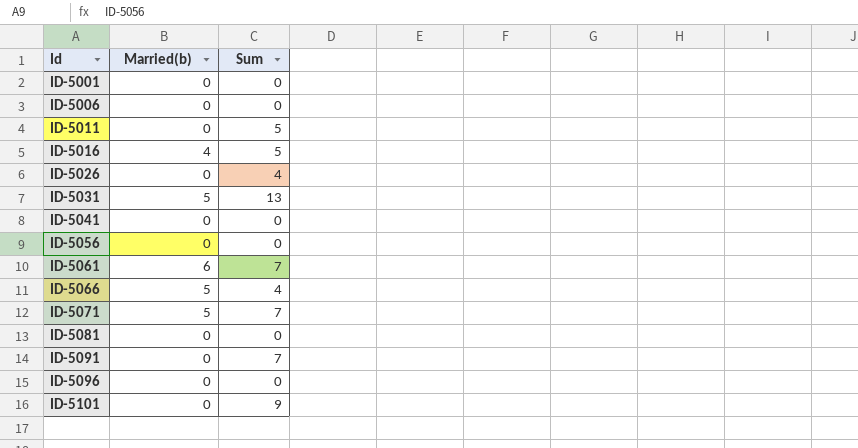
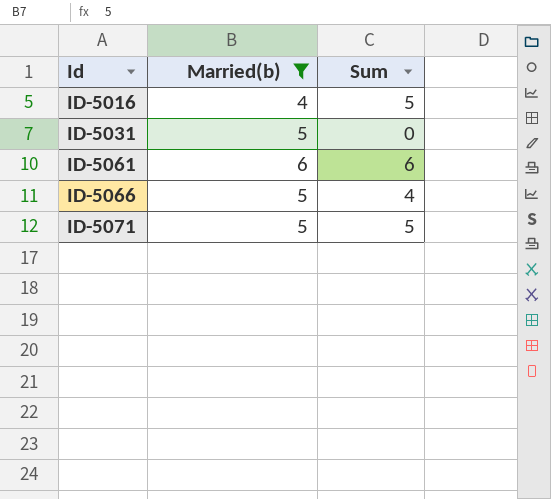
filter: none -> Married(b) != 0
ID-5031 | Sum: 13 -> 0
ID-5061 | Sum: 7 -> 6
ID-5071 | Sum: 7 -> 5

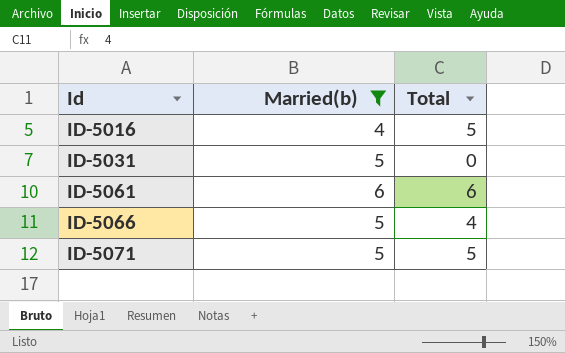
column name: Sum -> Total

